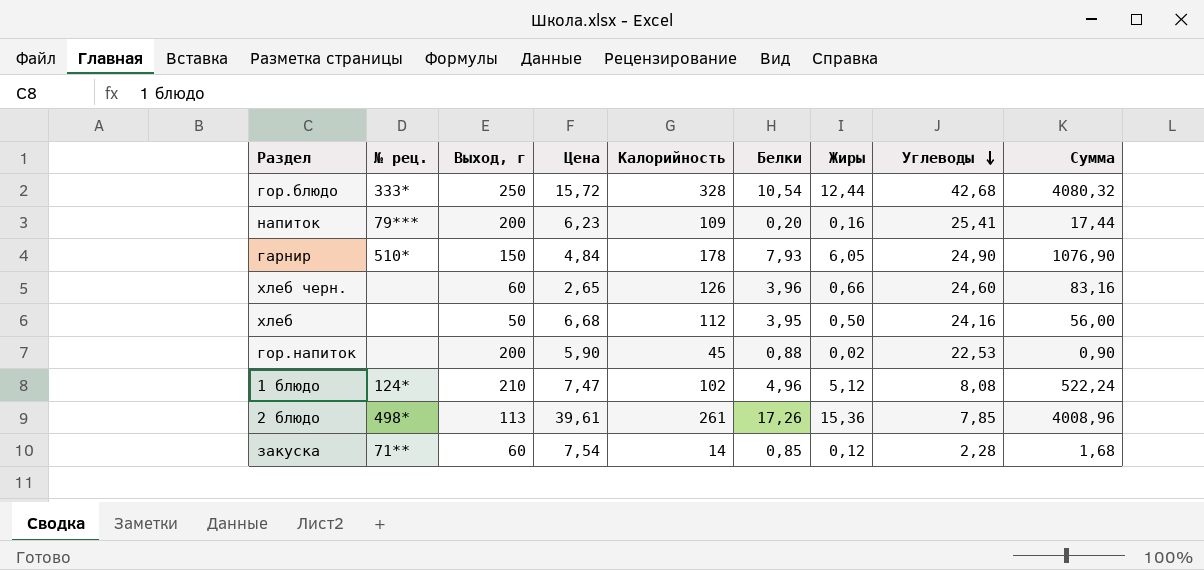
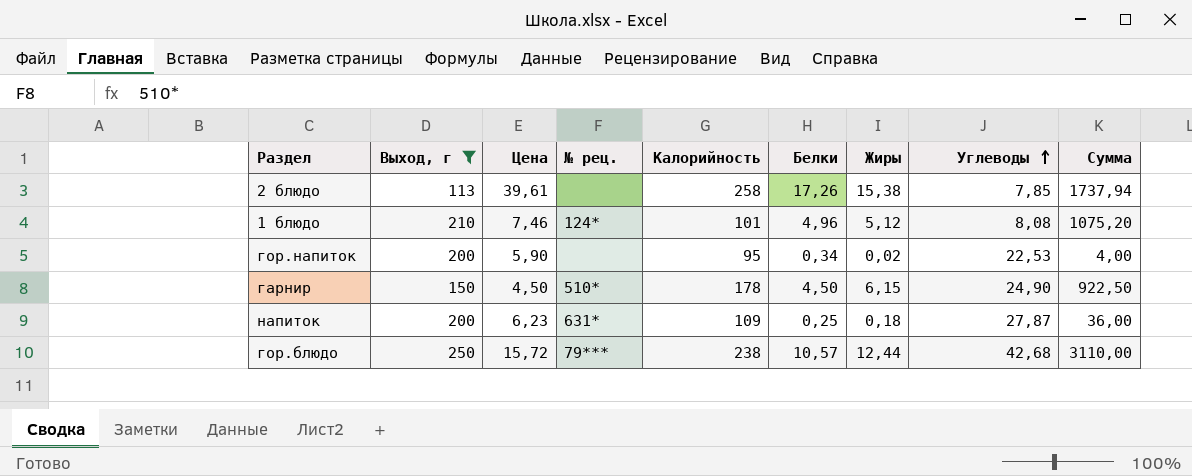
filter: none -> Выход, г >= 113
row order: Углеводы descending -> Углеводы ascending
column № рец. | position: 2 -> 4
column Сумма | formula: [Калорийность] * [Жиры] -> [Выход, г] * [Жиры]
2 блюдо | № рец.: 498* -> none
2 блюдо | Калорийность: 261 -> 258
2 блюдо | Жиры: 15,36 -> 15,38
1 блюдо | Цена: 7,47 -> 7,46
1 блюдо | Калорийность: 102 -> 101
гор.напиток | Калорийность: 45 -> 95
гор.напиток | Белки: 0,88 -> 0,34
гарнир | Цена: 4,84 -> 4,50
гарнир | Белки: 7,93 -> 4,50
гарнир | Жиры: 6,05 -> 6,15
напиток | № рец.: 79*** -> 631*
напиток | Белки: 0,20 -> 0,25
напиток | Жиры: 0,16 -> 0,18
напиток | Углеводы: 25,41 -> 27,87
гор.блюдо | № рец.: 333* -> 79***
гор.блюдо | Калорийность: 328 -> 238
гор.блюдо | Белки: 10,54 -> 10,57

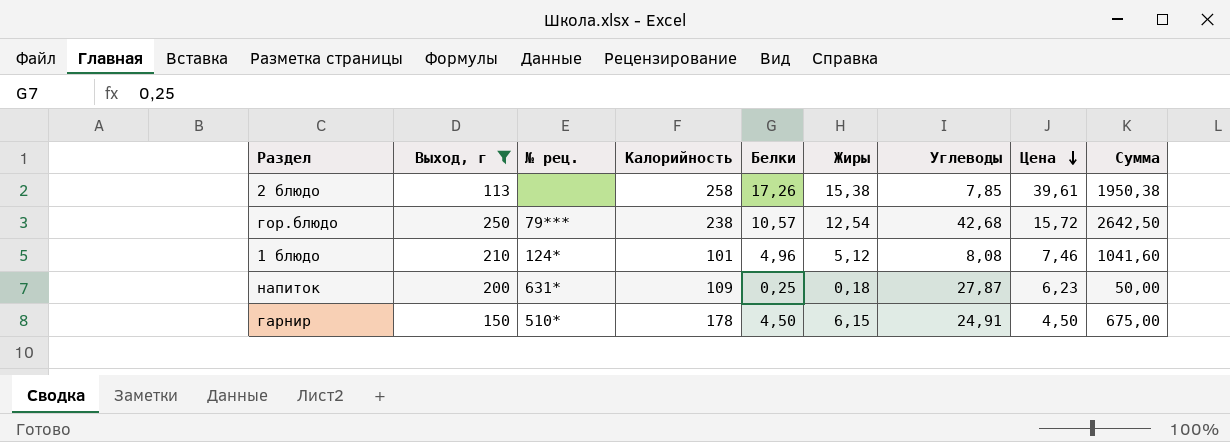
row order: Углеводы ascending -> Цена descending
column Цена | position: 3 -> 8
column Сумма | formula: [Выход, г] * [Жиры] -> [Выход, г] * [Белки]
row гор.напиток: 200 | 5,90 | none | 95 | 0,34 | 0,02 | 22,53 | 4,00 -> none
гор.блюдо | Жиры: 12,44 -> 12,54
гарнир | Углеводы: 24,90 -> 24,91

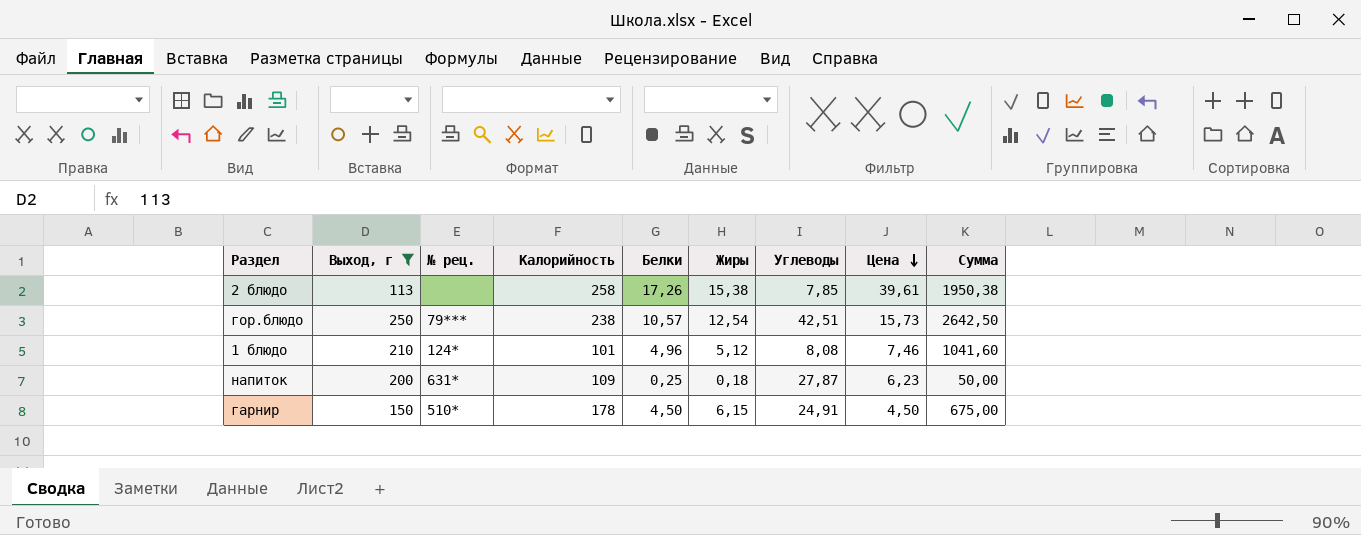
гор.блюдо | Углеводы: 42,68 -> 42,51
гор.блюдо | Цена: 15,72 -> 15,73

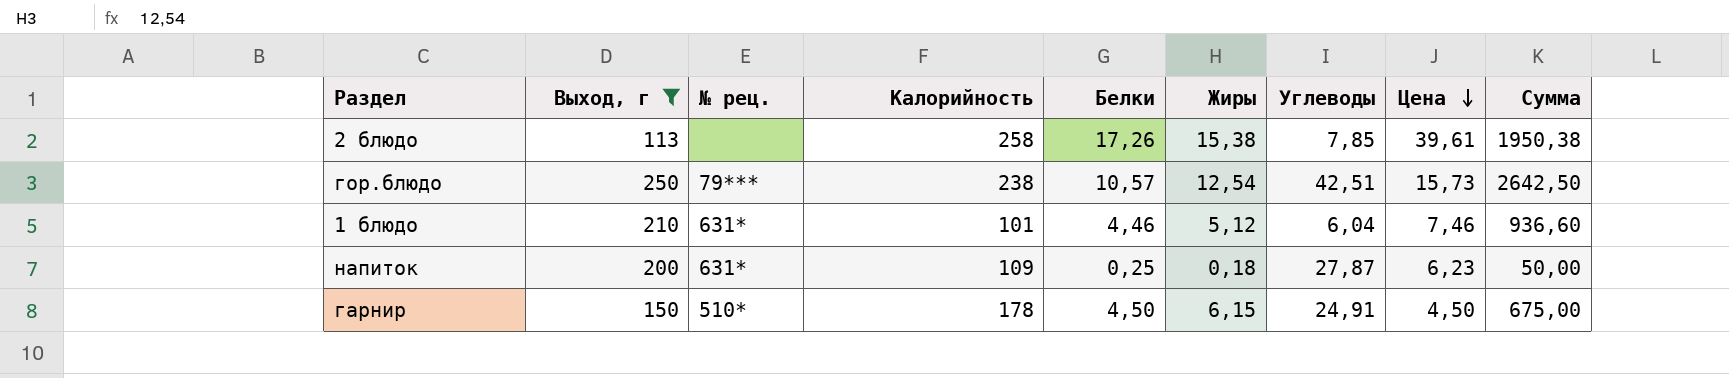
1 блюдо | № рец.: 124* -> 631*
1 блюдо | Белки: 4,96 -> 4,46
1 блюдо | Углеводы: 8,08 -> 6,04
1 блюдо | Сумма: 1041,60 -> 936,60

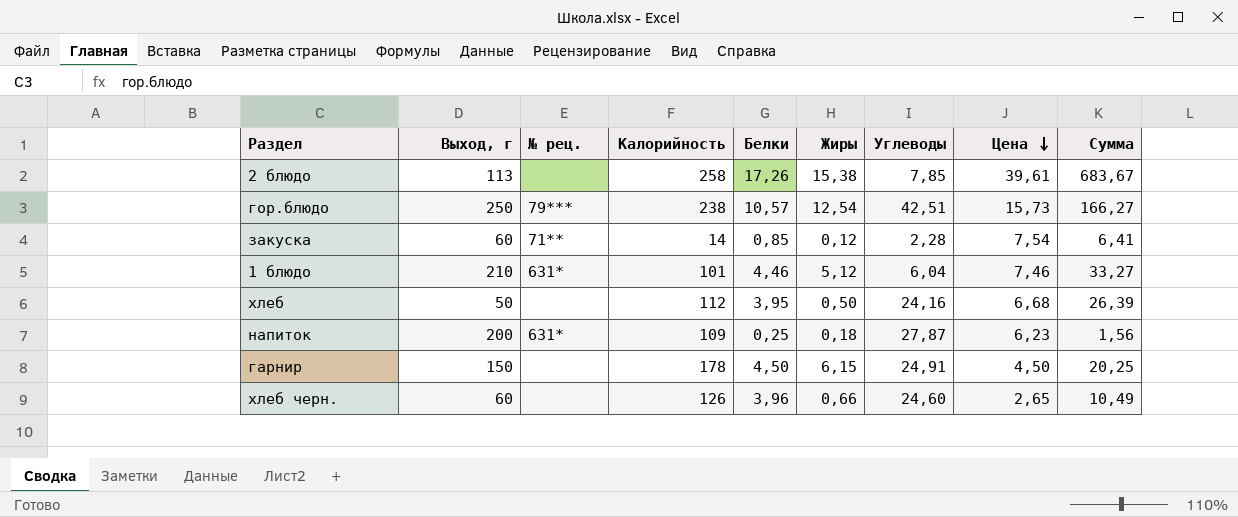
filter: Выход, г >= 113 -> none
column Сумма | formula: [Выход, г] * [Белки] -> [Белки] * [Цена]
гарнир | № рец.: 510* -> none

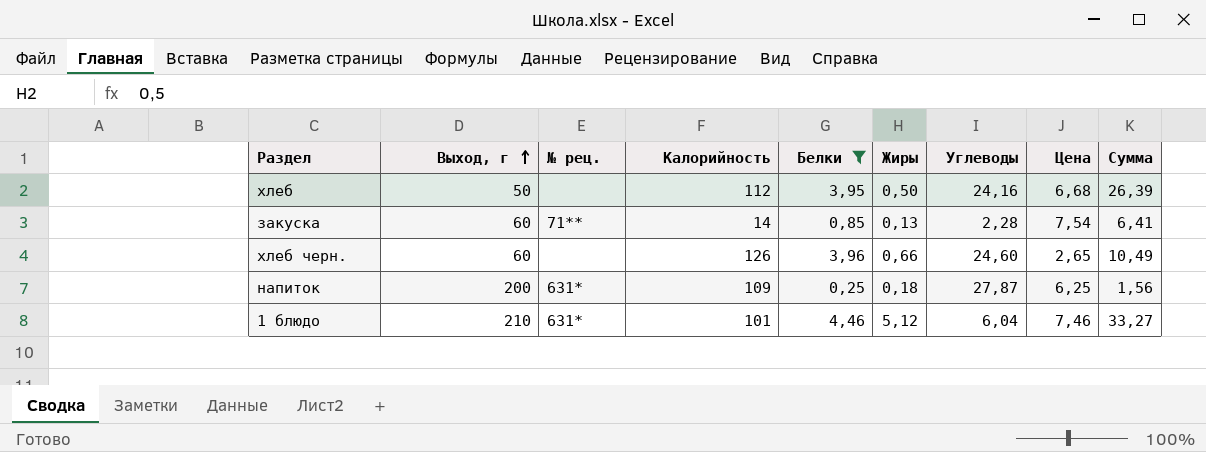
filter: none -> Белки <= 4,46
row order: Цена descending -> Выход, г ascending
закуска | Жиры: 0,12 -> 0,13
напиток | Цена: 6,23 -> 6,25

